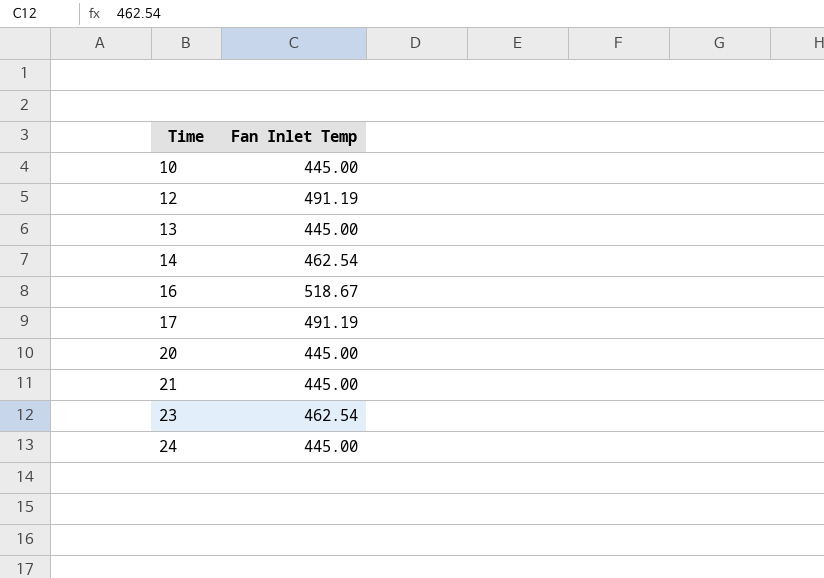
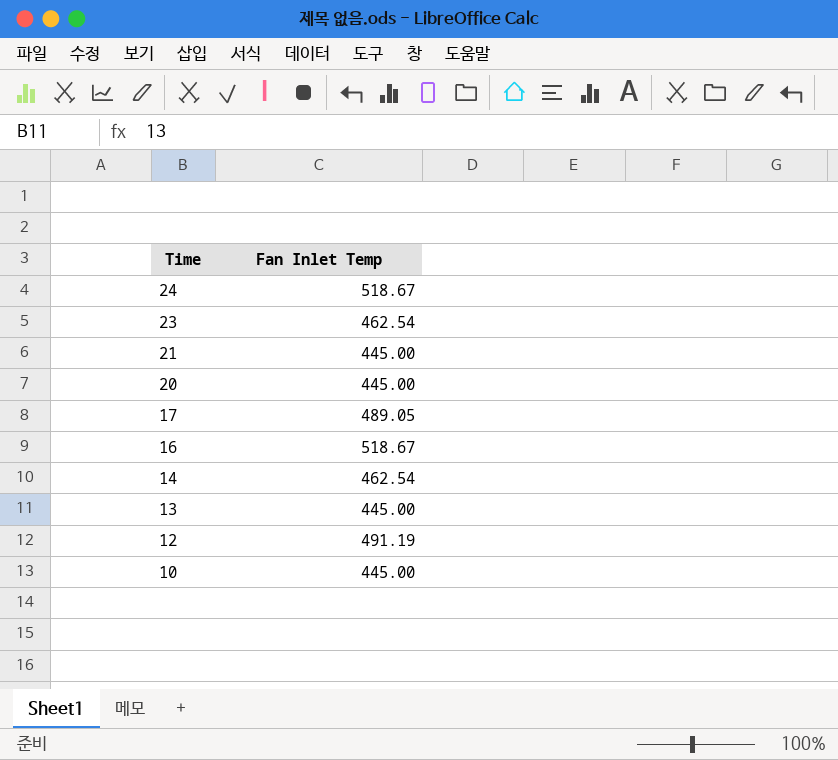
row order: Time ascending -> Time descending
24 | Fan Inlet Temp: 445.00 -> 518.67
17 | Fan Inlet Temp: 491.19 -> 489.05

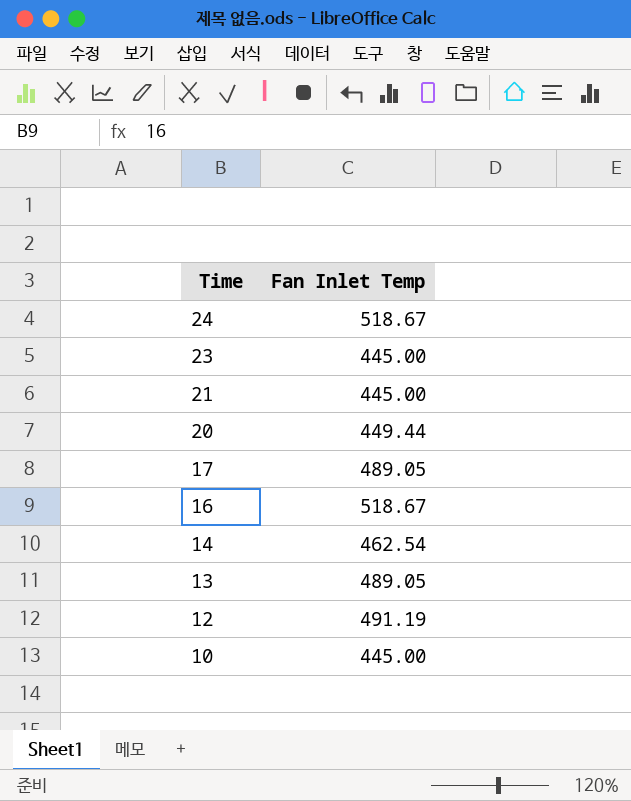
23 | Fan Inlet Temp: 462.54 -> 445.00
20 | Fan Inlet Temp: 445.00 -> 449.44
13 | Fan Inlet Temp: 445.00 -> 489.05

